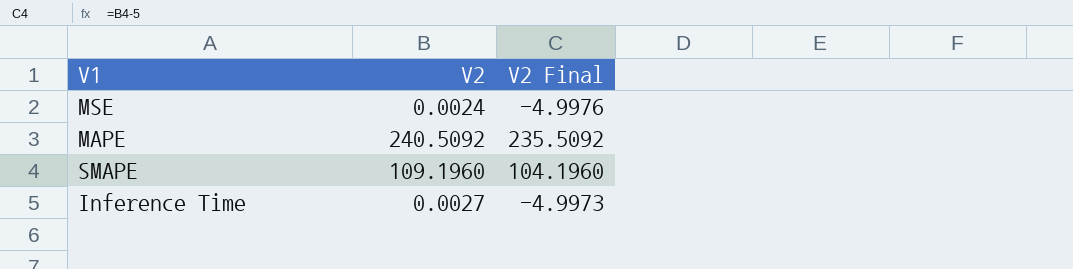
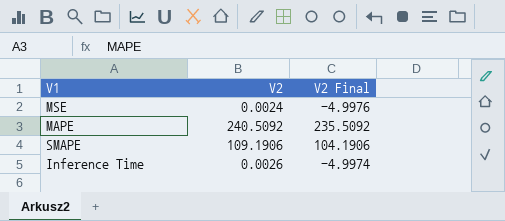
SMAPE | V2: 109.1960 -> 109.1906
SMAPE | V2 Final: 104.1960 -> 104.1906
Inference Time | V2: 0.0027 -> 0.0026
Inference Time | V2 Final: -4.9973 -> -4.9974

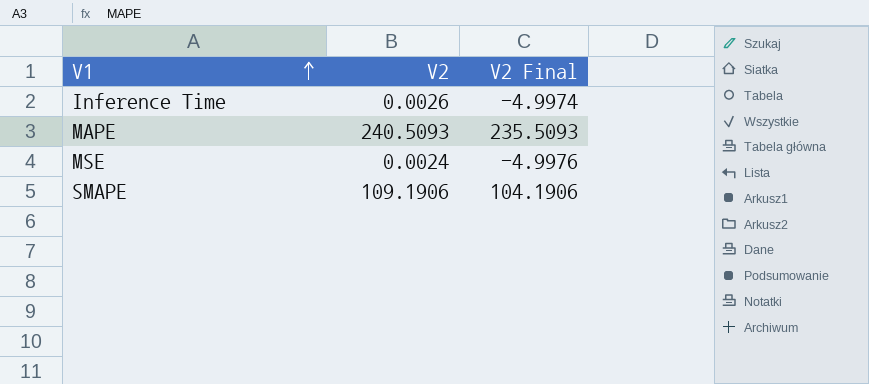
row order: none -> V1 ascending
MAPE | V2: 240.5092 -> 240.5093
MAPE | V2 Final: 235.5092 -> 235.5093

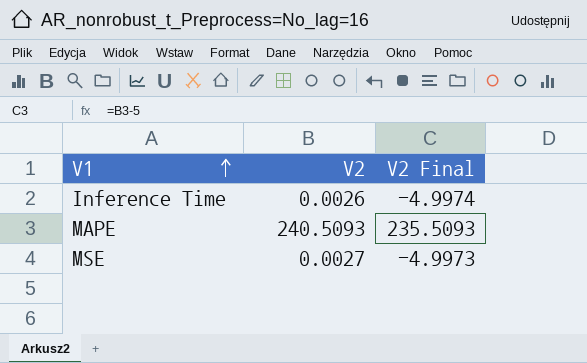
row SMAPE: 109.1906 | 104.1906 -> none
MSE | V2: 0.0024 -> 0.0027
MSE | V2 Final: -4.9976 -> -4.9973

